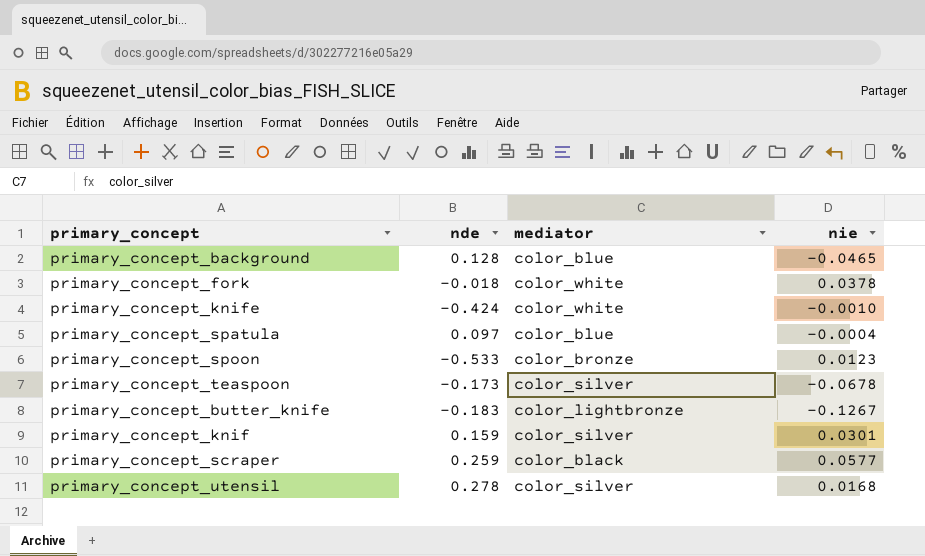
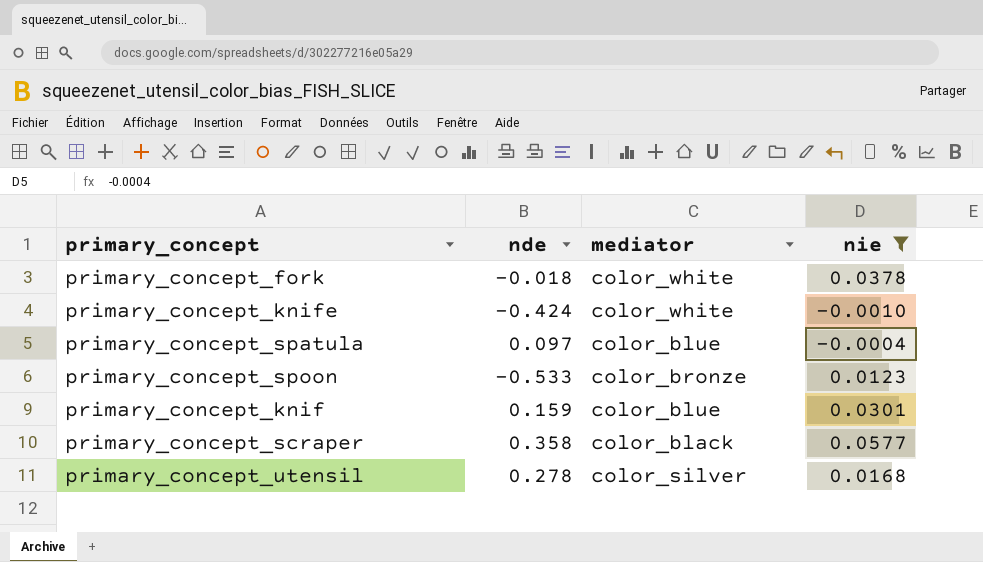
filter: none -> nie >= -0.0010
primary_concept_knif | mediator: color_silver -> color_blue
primary_concept_scraper | nde: 0.259 -> 0.358

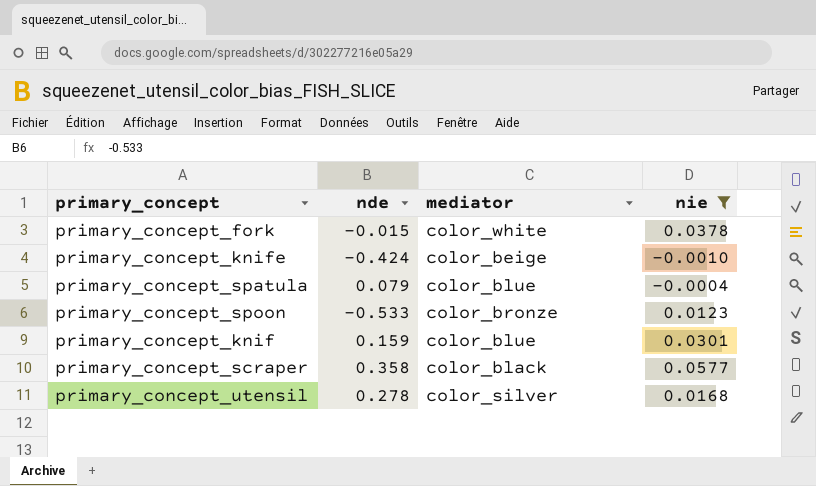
primary_concept_fork | nde: -0.018 -> -0.015
primary_concept_knife | mediator: color_white -> color_beige
primary_concept_spatula | nde: 0.097 -> 0.079

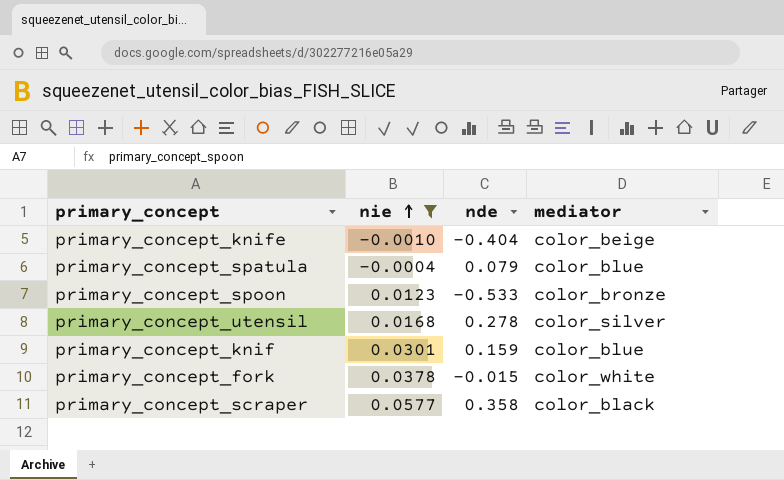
row order: none -> nie ascending
column nie | position: 4 -> 2
primary_concept_knife | nde: -0.424 -> -0.404

